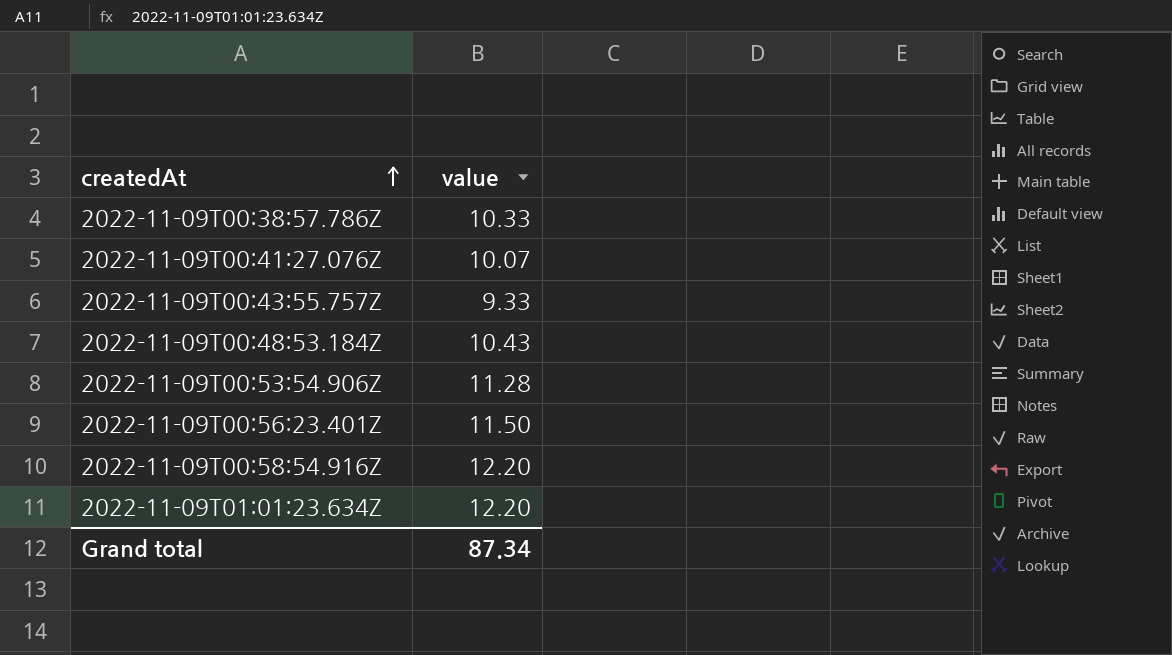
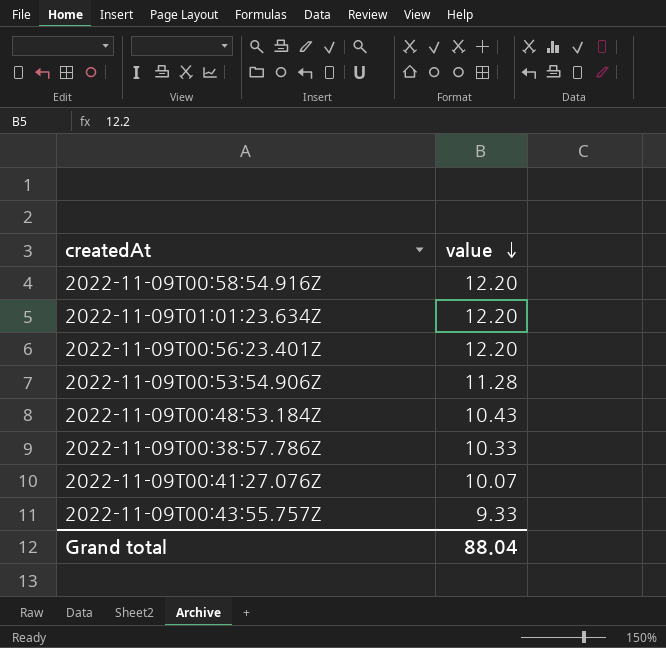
row order: createdAt ascending -> value descending
2022-11-09T00:56:23.401Z | value: 11.50 -> 12.20
Grand total | value: 87.34 -> 88.04

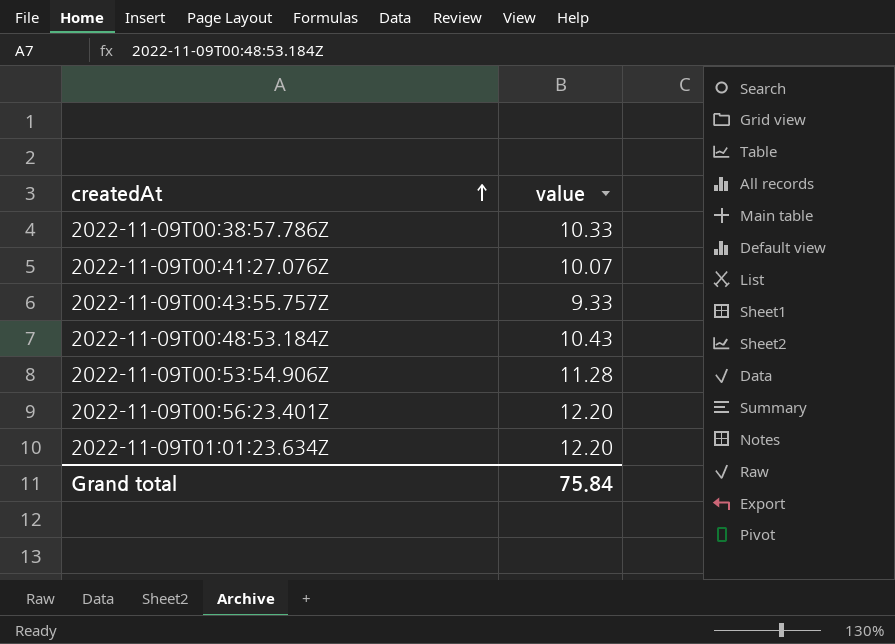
row order: value descending -> createdAt ascending
row 2022-11-09T00:58:54.916Z: 12.20 -> none
Grand total | value: 88.04 -> 75.84

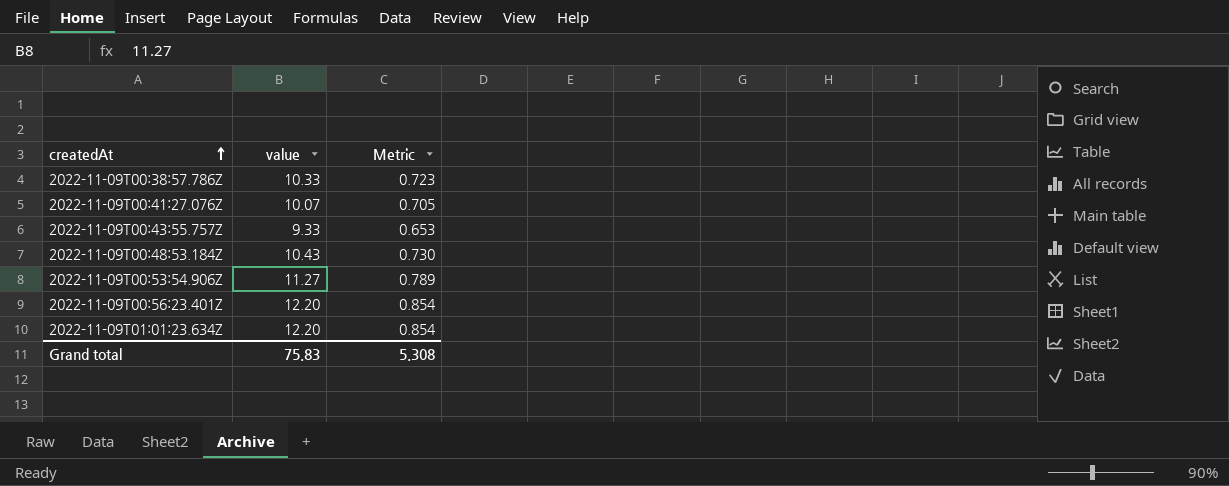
column Metric | formula: none -> [value] * 0.07
2022-11-09T00:53:54.906Z | value: 11.28 -> 11.27
Grand total | value: 75.84 -> 75.83

